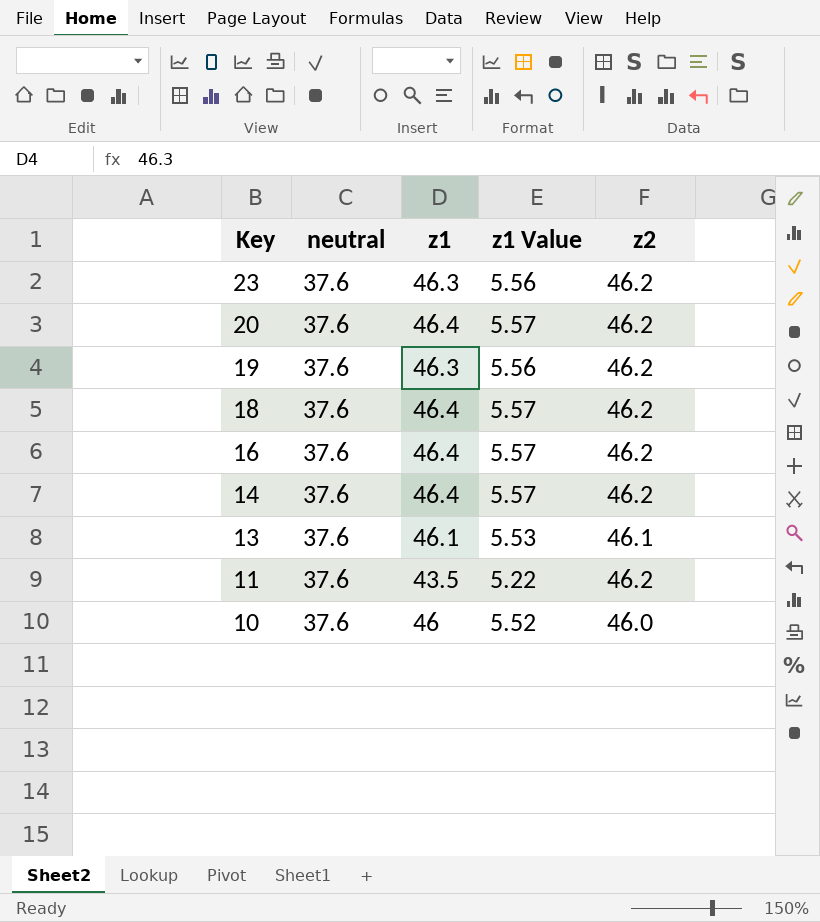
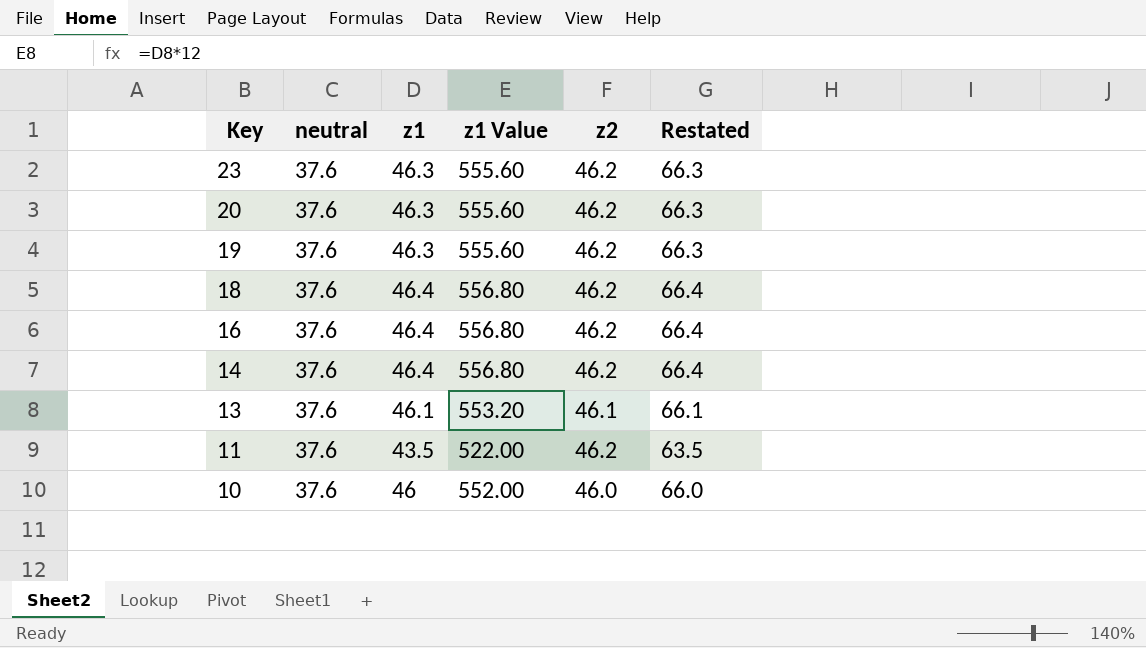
column z1 Value | formula: [z1] * 0.12 -> [z1] * 12
column Restated | formula: none -> [z1] + 20
20 | z1: 46.4 -> 46.3

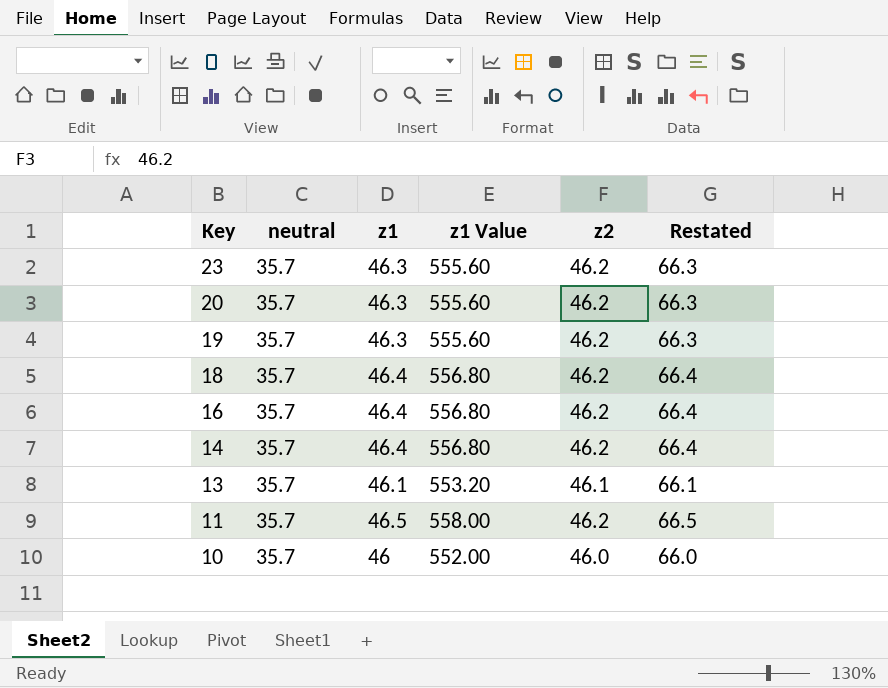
23 | neutral: 37.6 -> 35.7
20 | neutral: 37.6 -> 35.7
19 | neutral: 37.6 -> 35.7
18 | neutral: 37.6 -> 35.7
16 | neutral: 37.6 -> 35.7
14 | neutral: 37.6 -> 35.7
13 | neutral: 37.6 -> 35.7
11 | neutral: 37.6 -> 35.7
11 | z1: 43.5 -> 46.5
11 | z1 Value: 522.00 -> 558.00
11 | Restated: 63.5 -> 66.5
10 | neutral: 37.6 -> 35.7

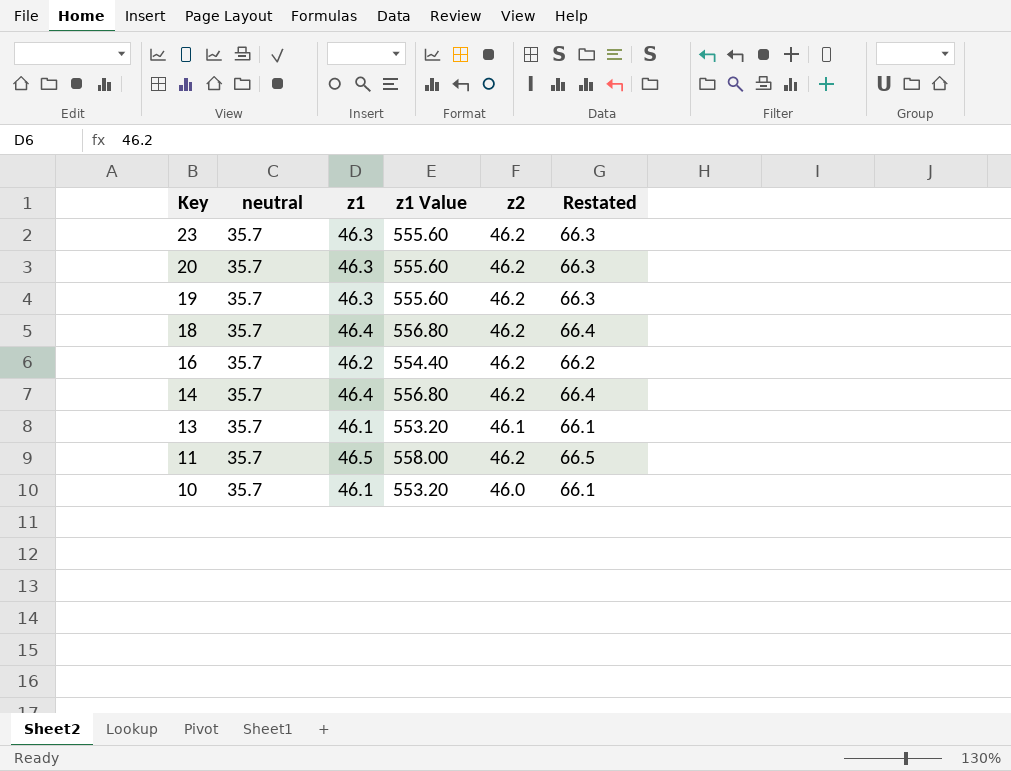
16 | z1: 46.4 -> 46.2
16 | z1 Value: 556.80 -> 554.40
16 | Restated: 66.4 -> 66.2
10 | z1: 46 -> 46.1
10 | z1 Value: 552.00 -> 553.20
10 | Restated: 66.0 -> 66.1

